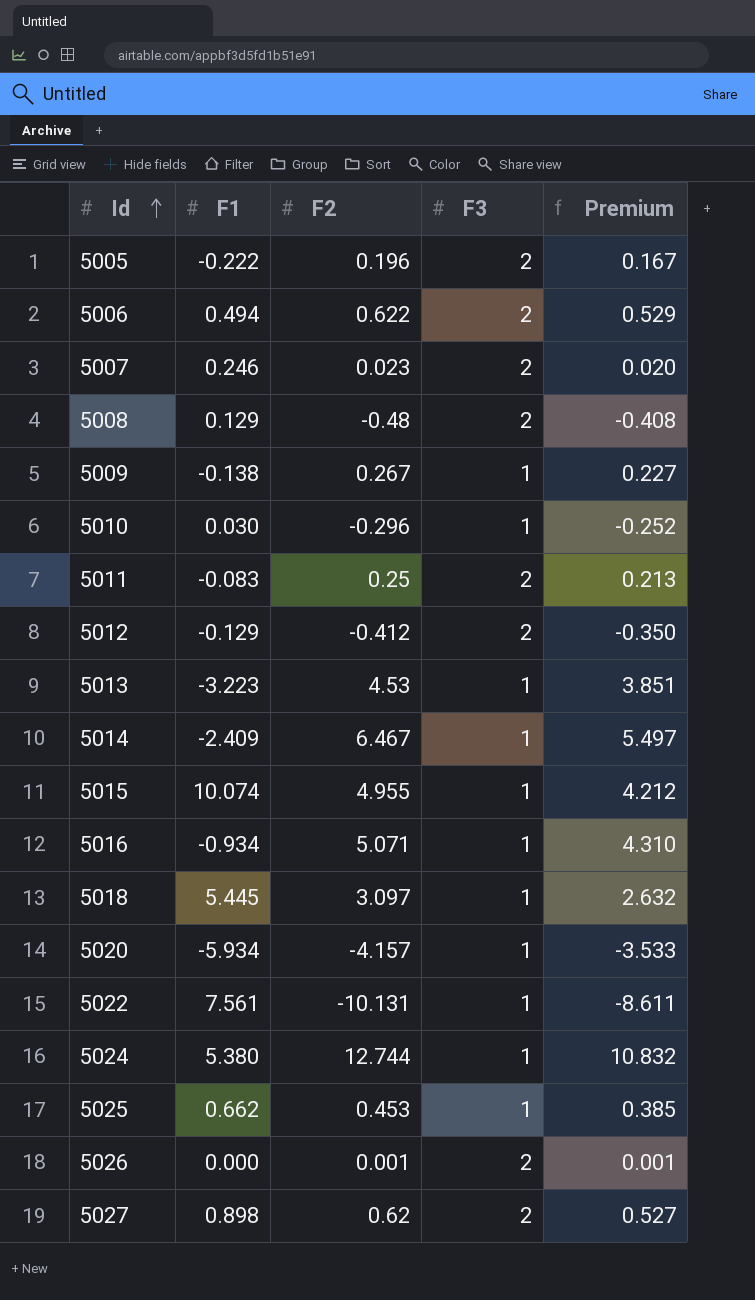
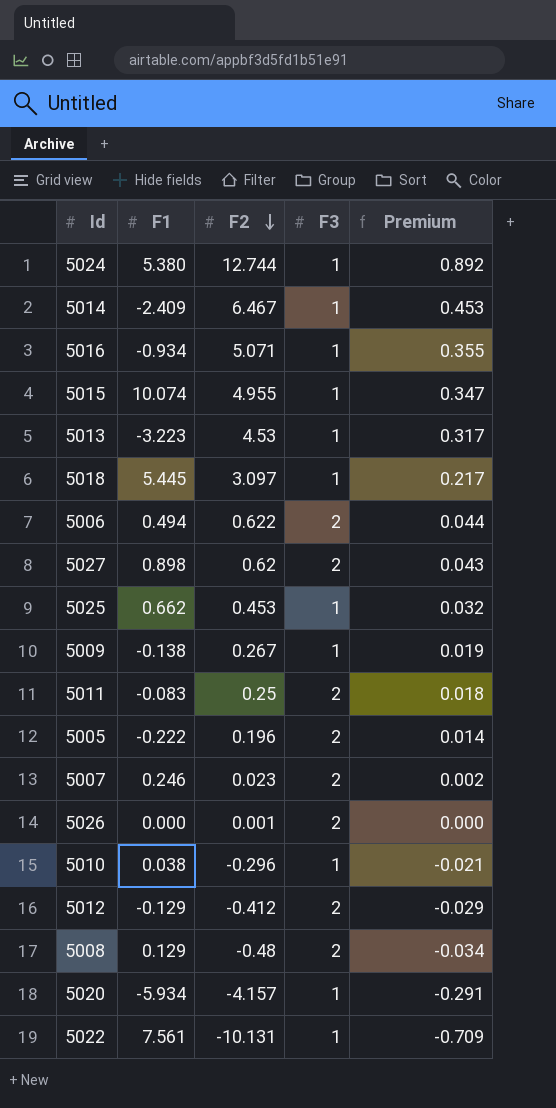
row order: Id ascending -> F2 descending
column Premium | formula: [F2] * 0.85 -> [F2] * 0.07
5010 | F1: 0.030 -> 0.038

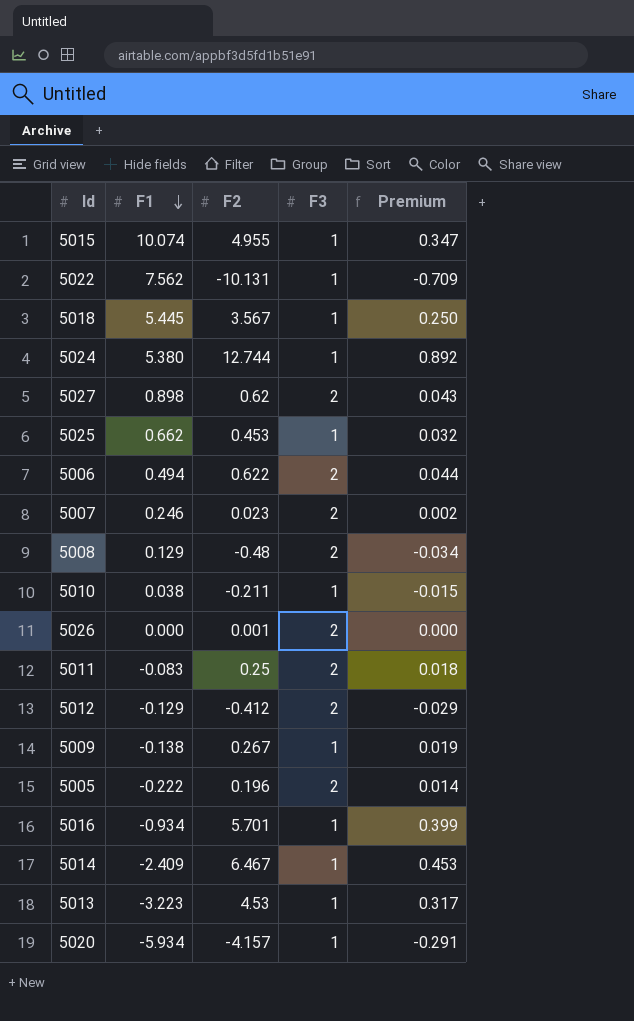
row order: F2 descending -> F1 descending
5022 | F1: 7.561 -> 7.562
5018 | F2: 3.097 -> 3.567
5018 | Premium: 0.217 -> 0.250
5010 | F2: -0.296 -> -0.211
5010 | Premium: -0.021 -> -0.015
5016 | F2: 5.071 -> 5.701
5016 | Premium: 0.355 -> 0.399

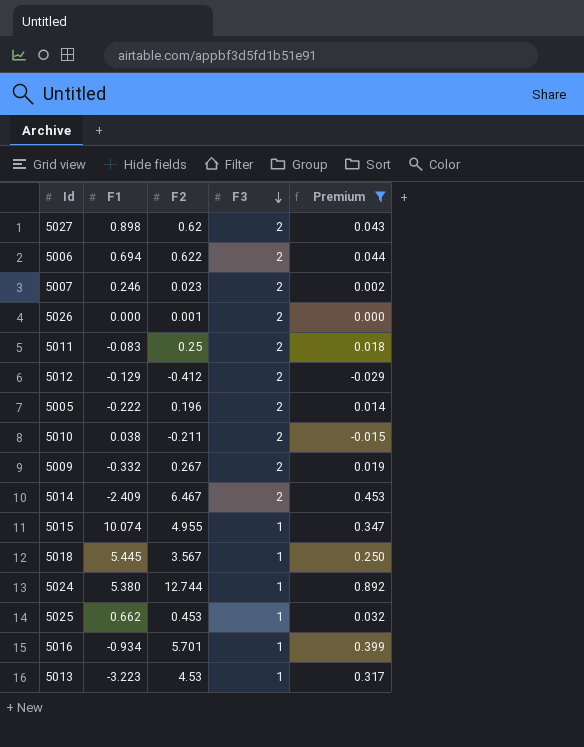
filter: none -> Premium >= -0.029
row order: F1 descending -> F3 descending
5006 | F1: 0.494 -> 0.694
5010 | F3: 1 -> 2
5009 | F1: -0.138 -> -0.332
5009 | F3: 1 -> 2
5014 | F3: 1 -> 2

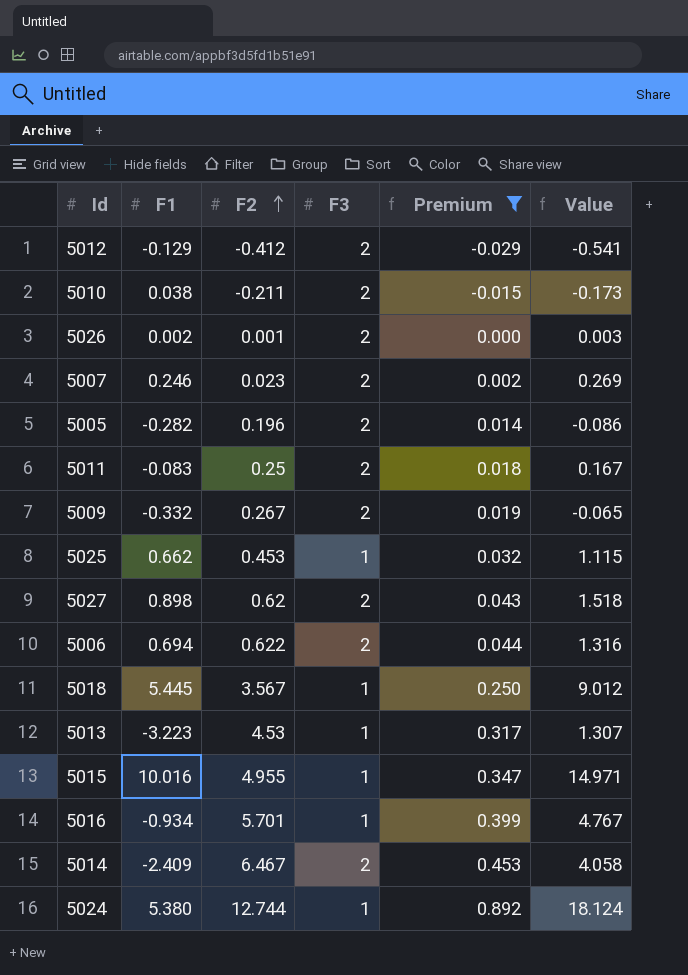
row order: F3 descending -> F2 ascending
column Value | formula: none -> [F1] + [F2]
5026 | F1: 0.000 -> 0.002
5005 | F1: -0.222 -> -0.282
5015 | F1: 10.074 -> 10.016

